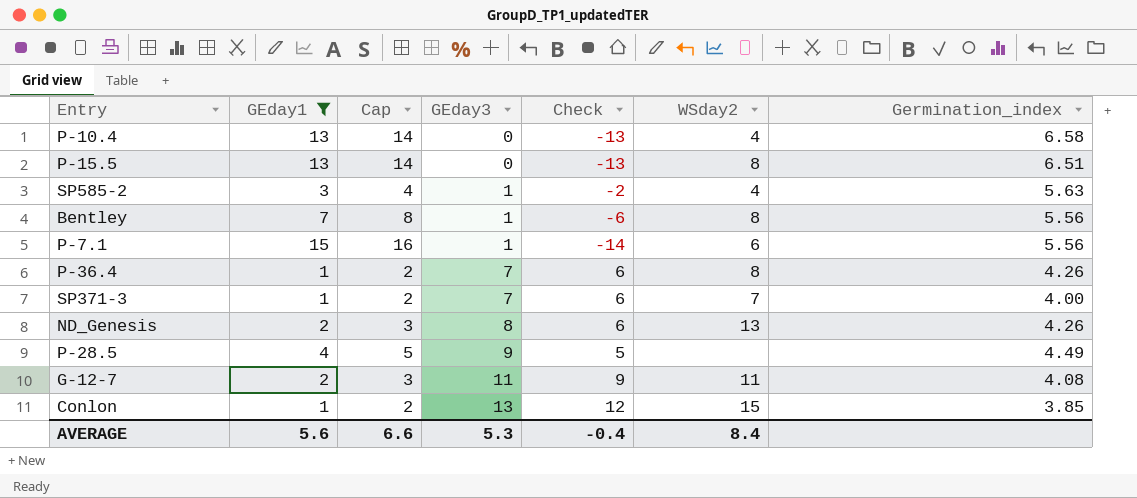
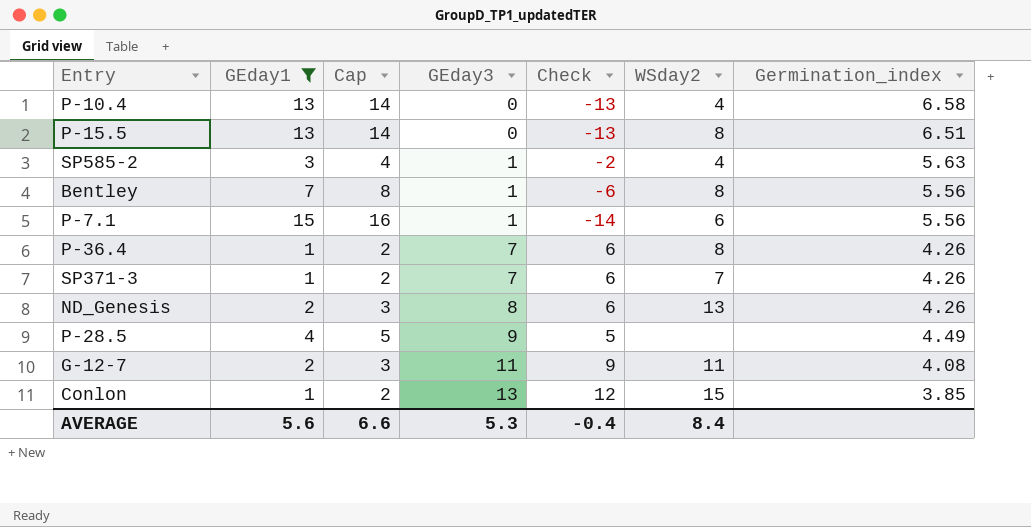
SP371-3 | Germination_index: 4.00 -> 4.26

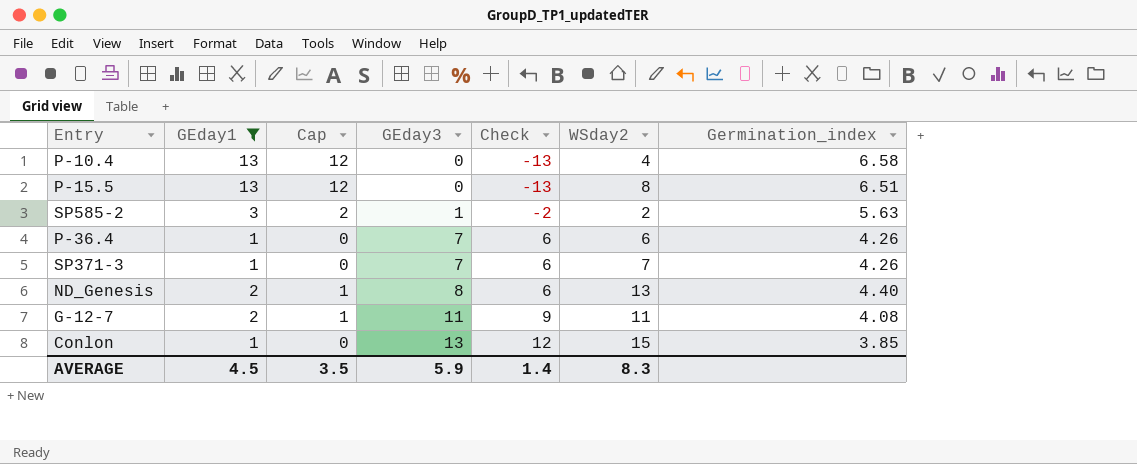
column Cap | formula: [GEday1] + 1 -> [GEday1] - 1
row Bentley: 7 | 8 | 1 | -6 | 8 | 5.56 -> none
row P-7.1: 15 | 16 | 1 | -14 | 6 | 5.56 -> none
row P-28.5: 4 | 5 | 9 | 5 | none | 4.49 -> none
SP585-2 | WSday2: 4 -> 2
P-36.4 | WSday2: 8 -> 6
ND_Genesis | Germination_index: 4.26 -> 4.40
AVERAGE | GEday1: 5.6 -> 4.5
AVERAGE | Cap: 6.6 -> 3.5
AVERAGE | GEday3: 5.3 -> 5.9
AVERAGE | Check: -0.4 -> 1.4
AVERAGE | WSday2: 8.4 -> 8.3

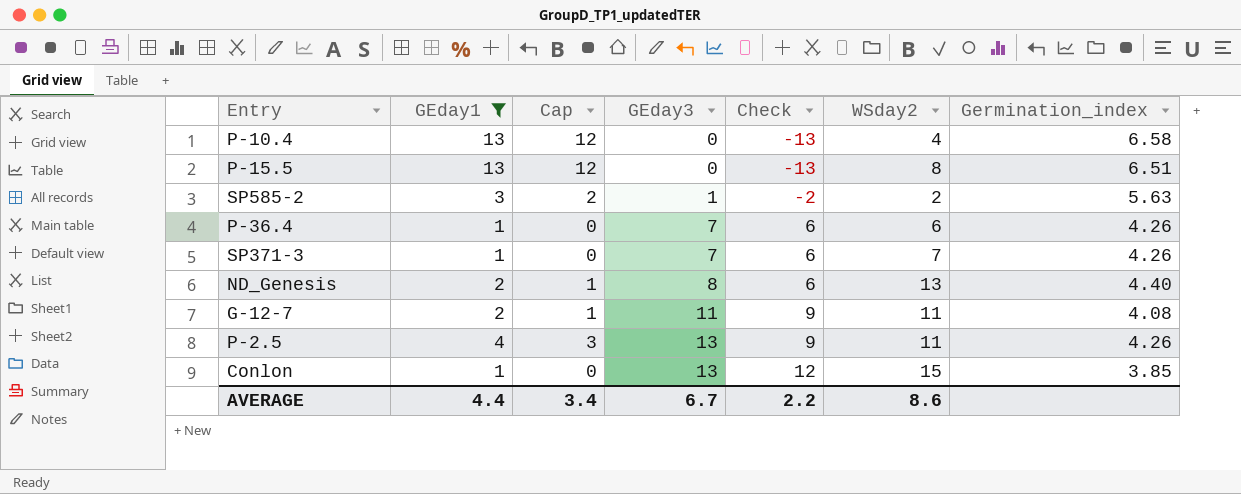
row P-2.5: none -> 4 | 3 | 13 | 9 | 11 | 4.26
AVERAGE | GEday1: 4.5 -> 4.4
AVERAGE | Cap: 3.5 -> 3.4
AVERAGE | GEday3: 5.9 -> 6.7
AVERAGE | Check: 1.4 -> 2.2
AVERAGE | WSday2: 8.3 -> 8.6

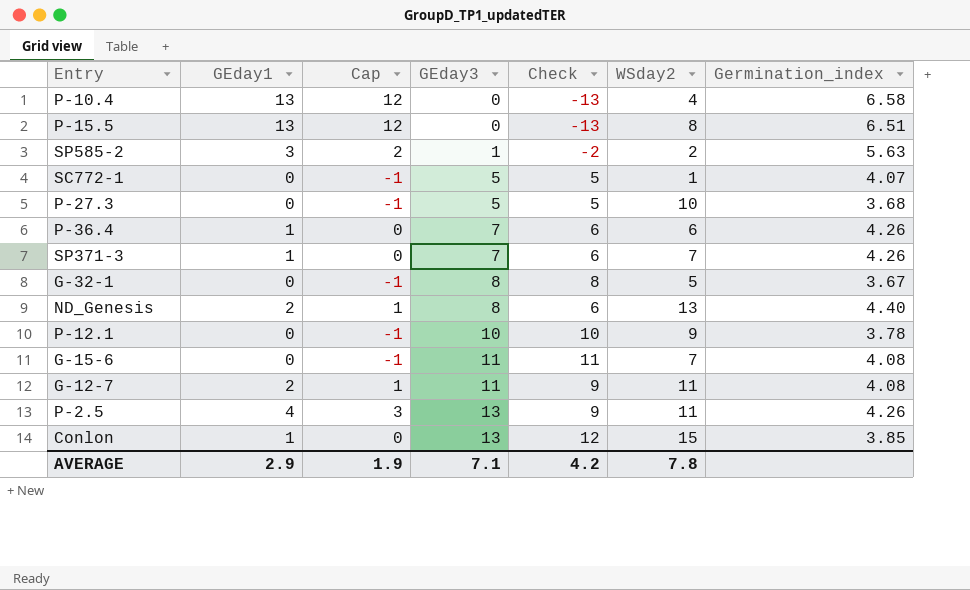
filter: GEday1 != 0 -> none
AVERAGE | GEday1: 4.4 -> 2.9
AVERAGE | Cap: 3.4 -> 1.9
AVERAGE | GEday3: 6.7 -> 7.1
AVERAGE | Check: 2.2 -> 4.2
AVERAGE | WSday2: 8.6 -> 7.8

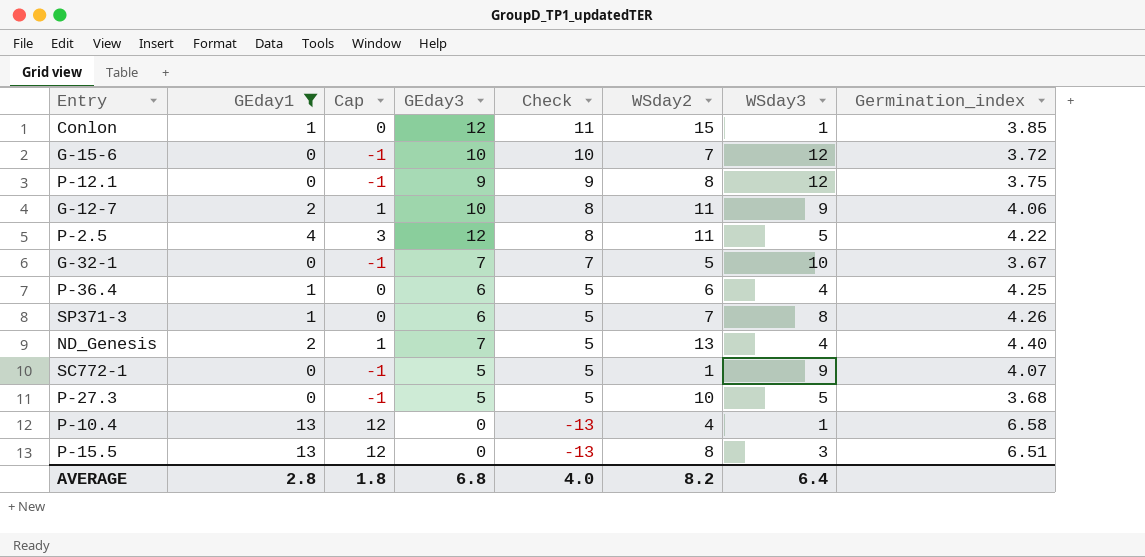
filter: none -> GEday1 != 3
row order: GEday3 ascending -> Check descending
column WSday3 | position: none -> 7
Conlon | GEday3: 13 -> 12
Conlon | Check: 12 -> 11
G-15-6 | GEday3: 11 -> 10
G-15-6 | Check: 11 -> 10
G-15-6 | Germination_index: 4.08 -> 3.72
P-12.1 | GEday3: 10 -> 9
P-12.1 | Check: 10 -> 9
P-12.1 | WSday2: 9 -> 8
P-12.1 | Germination_index: 3.78 -> 3.75
G-12-7 | GEday3: 11 -> 10
G-12-7 | Check: 9 -> 8
G-12-7 | Germination_index: 4.08 -> 4.06
P-2.5 | GEday3: 13 -> 12
P-2.5 | Check: 9 -> 8
P-2.5 | Germination_index: 4.26 -> 4.22
G-32-1 | GEday3: 8 -> 7
G-32-1 | Check: 8 -> 7
P-36.4 | GEday3: 7 -> 6
P-36.4 | Check: 6 -> 5
P-36.4 | Germination_index: 4.26 -> 4.25
SP371-3 | GEday3: 7 -> 6
SP371-3 | Check: 6 -> 5
ND_Genesis | GEday3: 8 -> 7
ND_Genesis | Check: 6 -> 5
AVERAGE | GEday1: 2.9 -> 2.8
AVERAGE | Cap: 1.9 -> 1.8
AVERAGE | GEday3: 7.1 -> 6.8
AVERAGE | Check: 4.2 -> 4.0
AVERAGE | WSday2: 7.8 -> 8.2

